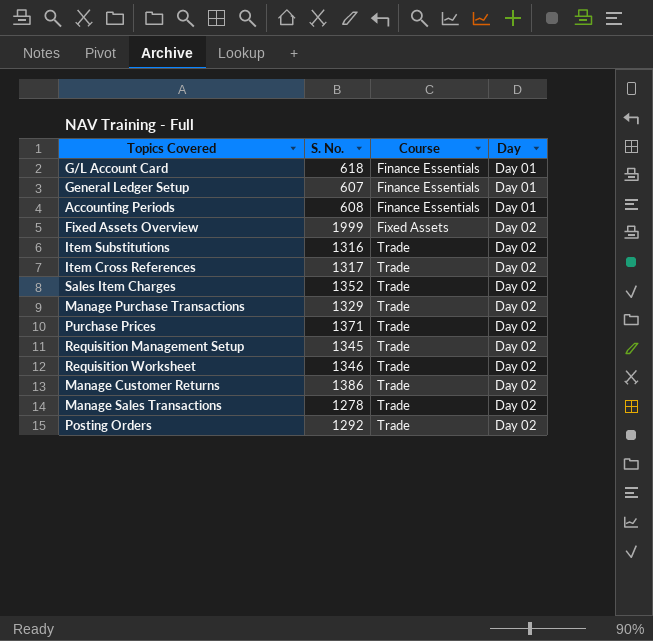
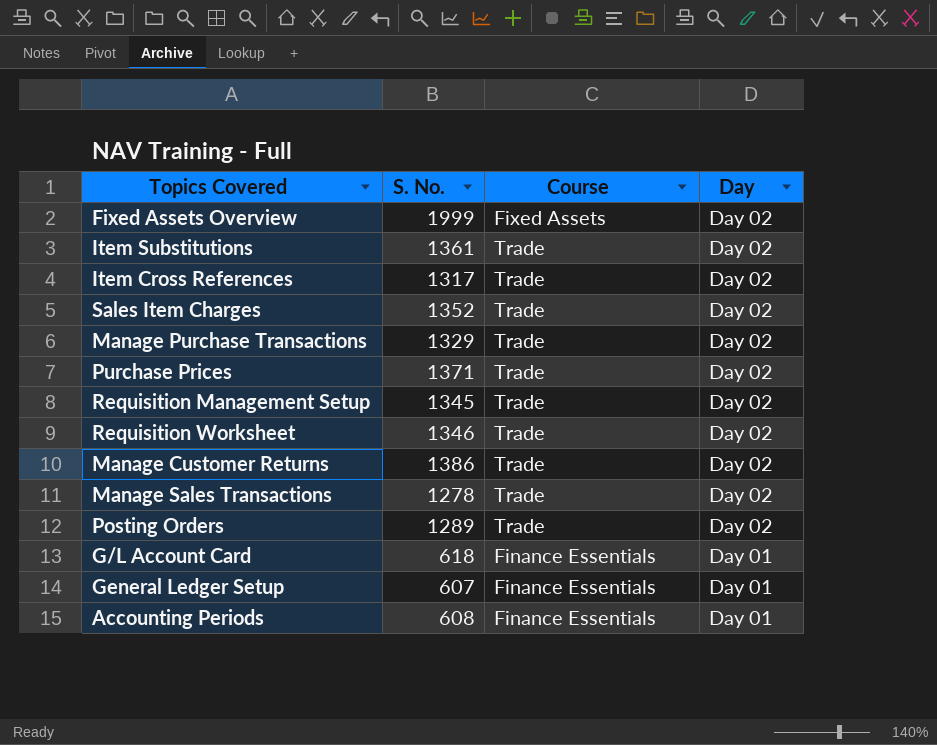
row order: Course ascending -> Day descending
Item Substitutions | S. No.: 1316 -> 1361
Posting Orders | S. No.: 1292 -> 1289

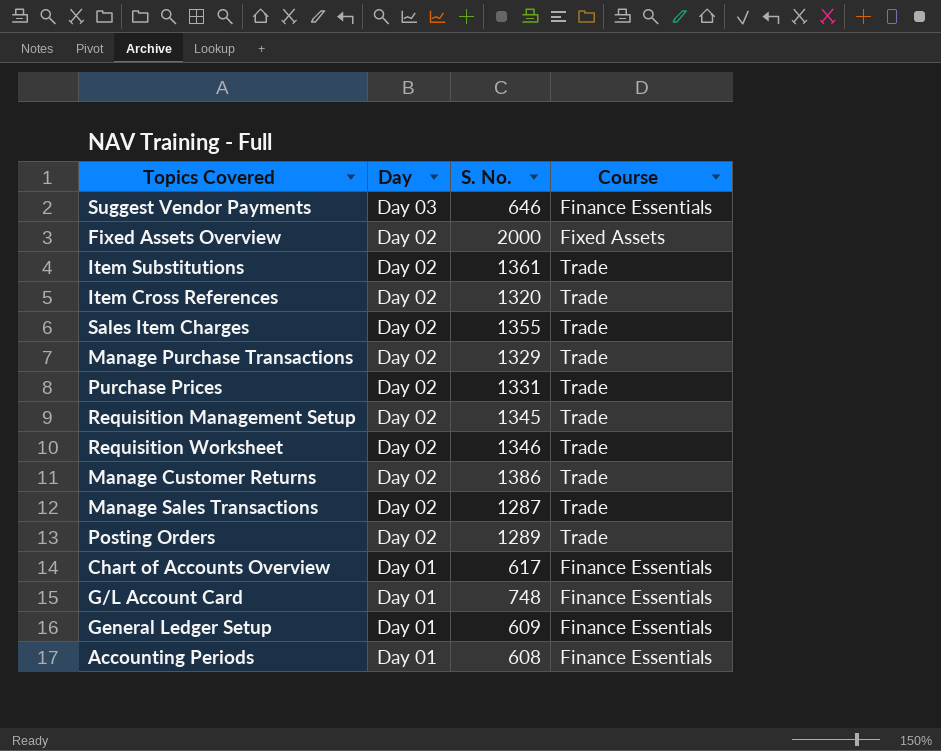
column Day | position: 4 -> 2
row Suggest Vendor Payments: none -> Day 03 | 646 | Finance Essentials
Fixed Assets Overview | S. No.: 1999 -> 2000
Item Cross References | S. No.: 1317 -> 1320
Sales Item Charges | S. No.: 1352 -> 1355
Purchase Prices | S. No.: 1371 -> 1331
Manage Sales Transactions | S. No.: 1278 -> 1287
row Chart of Accounts Overview: none -> Day 01 | 617 | Finance Essentials
G/L Account Card | S. No.: 618 -> 748
General Ledger Setup | S. No.: 607 -> 609

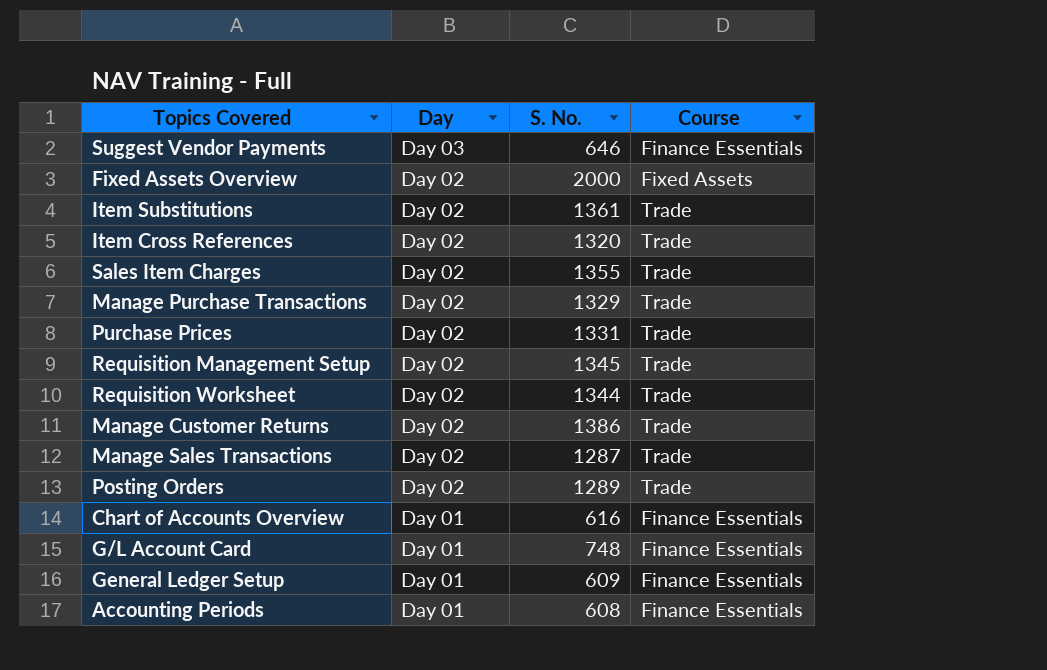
Requisition Worksheet | S. No.: 1346 -> 1344
Chart of Accounts Overview | S. No.: 617 -> 616

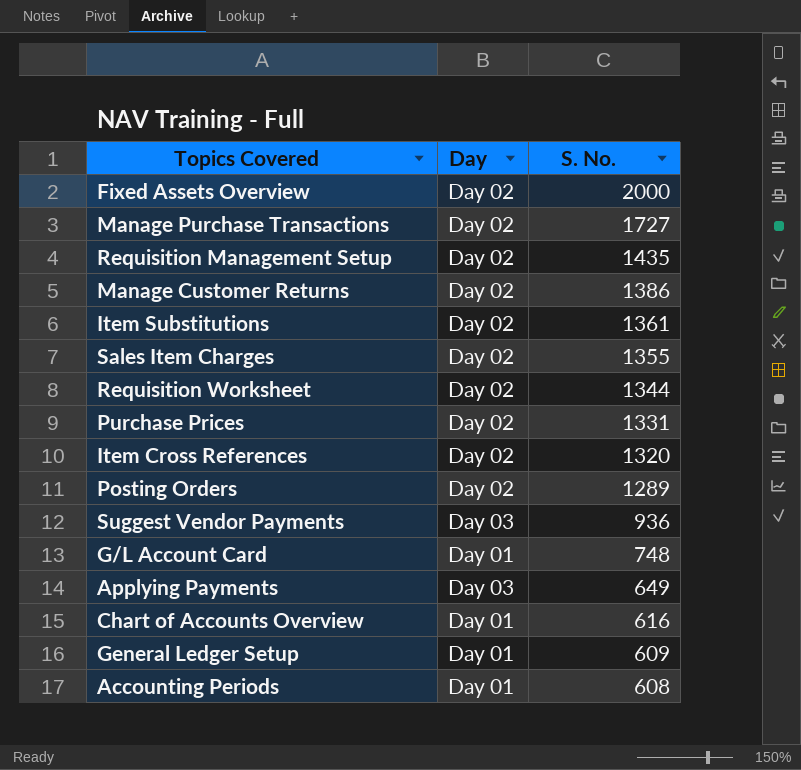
row order: Day descending -> S. No. descending
column Course | position: 4 -> none
row Manage Sales Transactions: Day 02 | 1287 | Trade -> none
Manage Purchase Transactions | S. No.: 1329 -> 1727
Requisition Management Setup | S. No.: 1345 -> 1435
Suggest Vendor Payments | S. No.: 646 -> 936
row Applying Payments: none -> Day 03 | 649

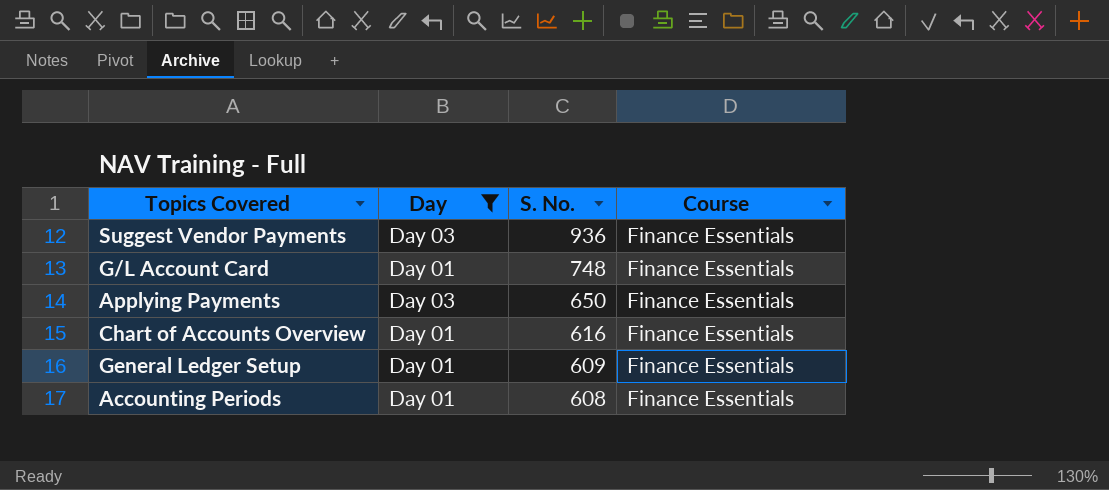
filter: none -> Day != Day 02
column Course | position: none -> 4
Applying Payments | S. No.: 649 -> 650

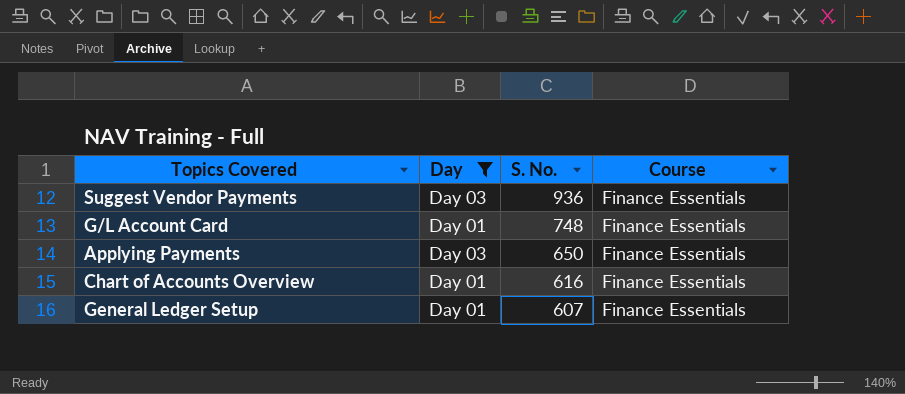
row Accounting Periods: Day 01 | 608 | Finance Essentials -> none
General Ledger Setup | S. No.: 609 -> 607

